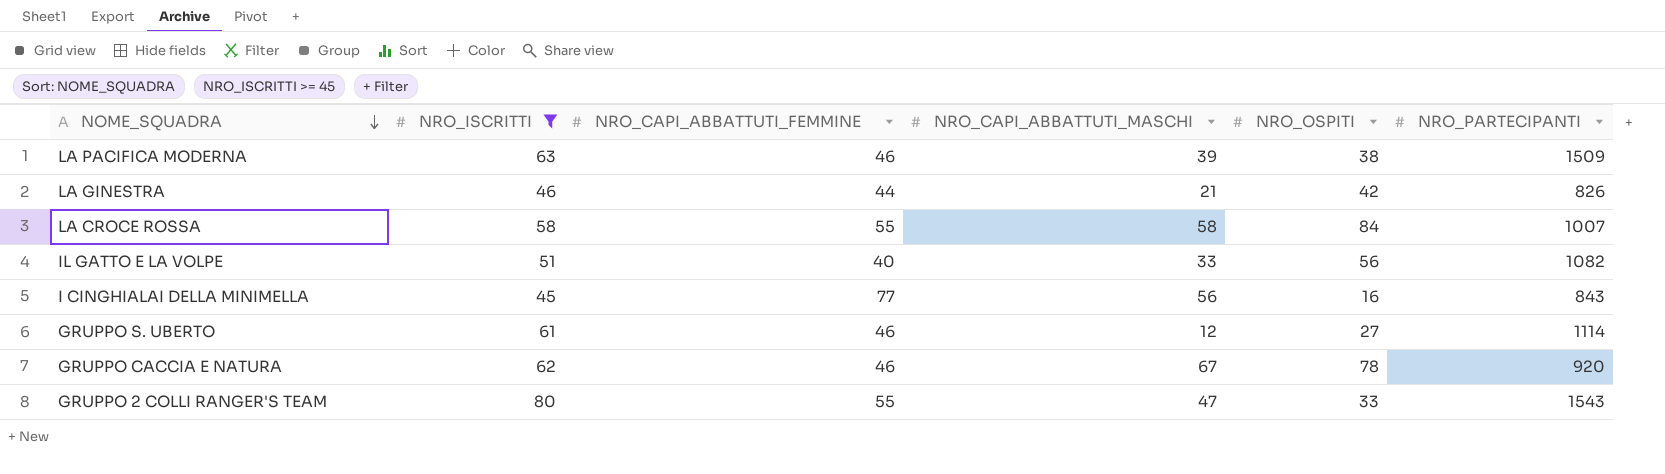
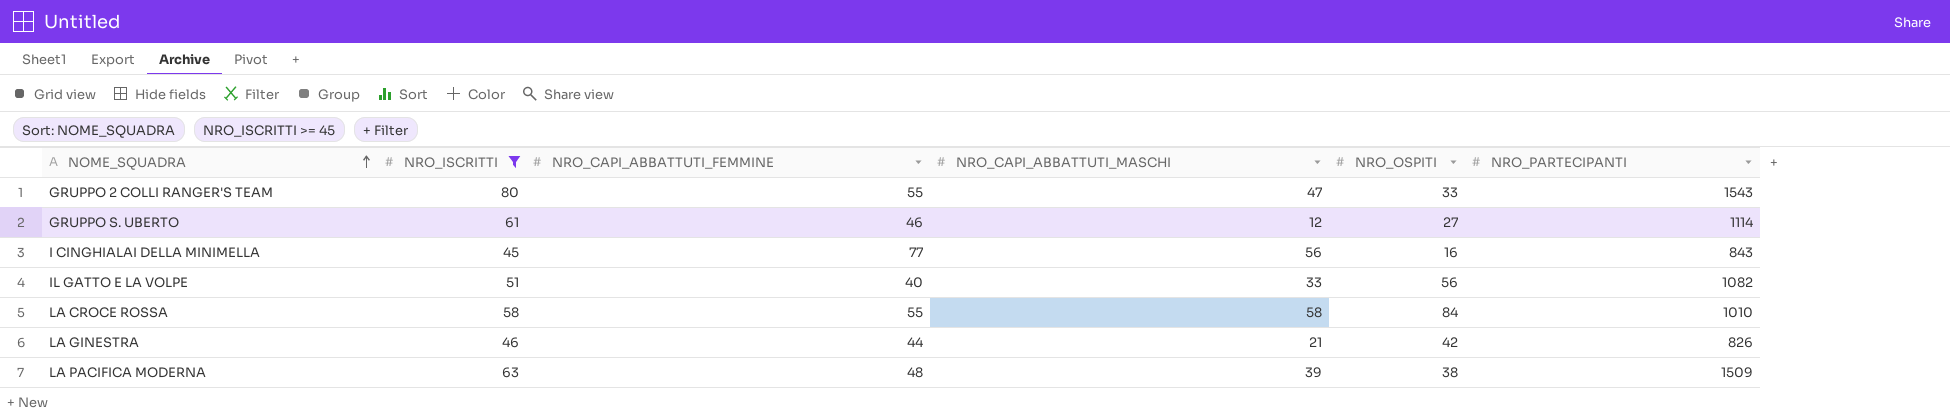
row order: NOME_SQUADRA descending -> NOME_SQUADRA ascending
row GRUPPO CACCIA E NATURA: 62 | 46 | 67 | 78 | 920 -> none
LA CROCE ROSSA | NRO_PARTECIPANTI: 1007 -> 1010
LA PACIFICA MODERNA | NRO_CAPI_ABBATTUTI_FEMMINE: 46 -> 48

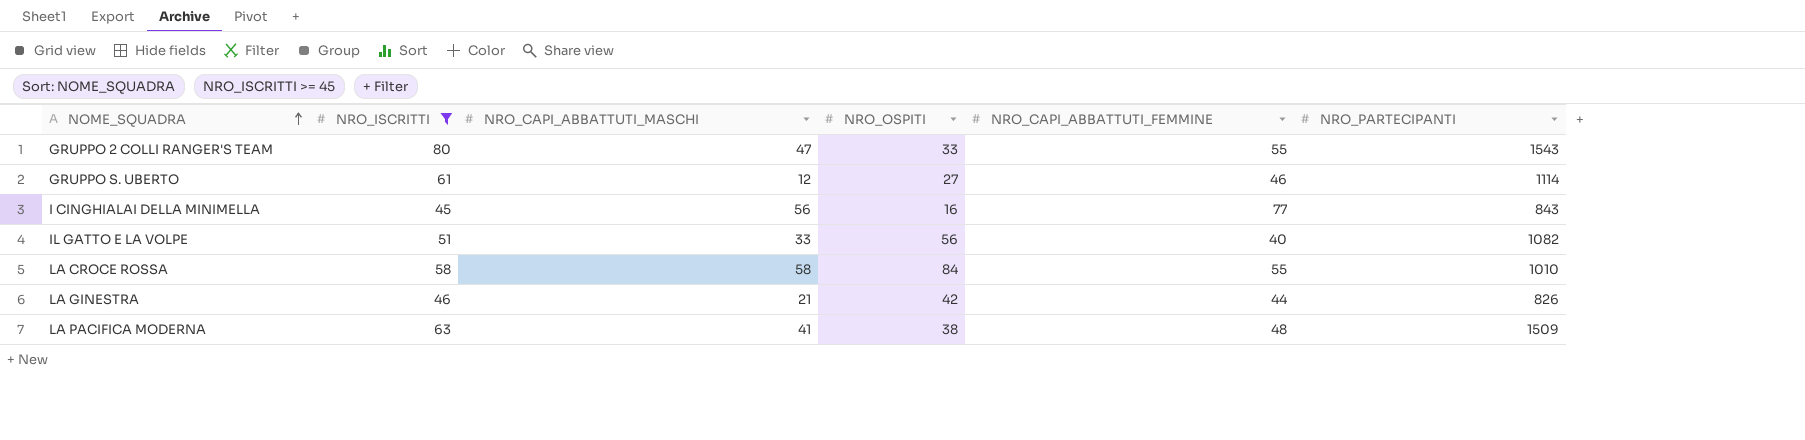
column NRO_CAPI_ABBATTUTI_FEMMINE | position: 3 -> 5
LA PACIFICA MODERNA | NRO_CAPI_ABBATTUTI_MASCHI: 39 -> 41

